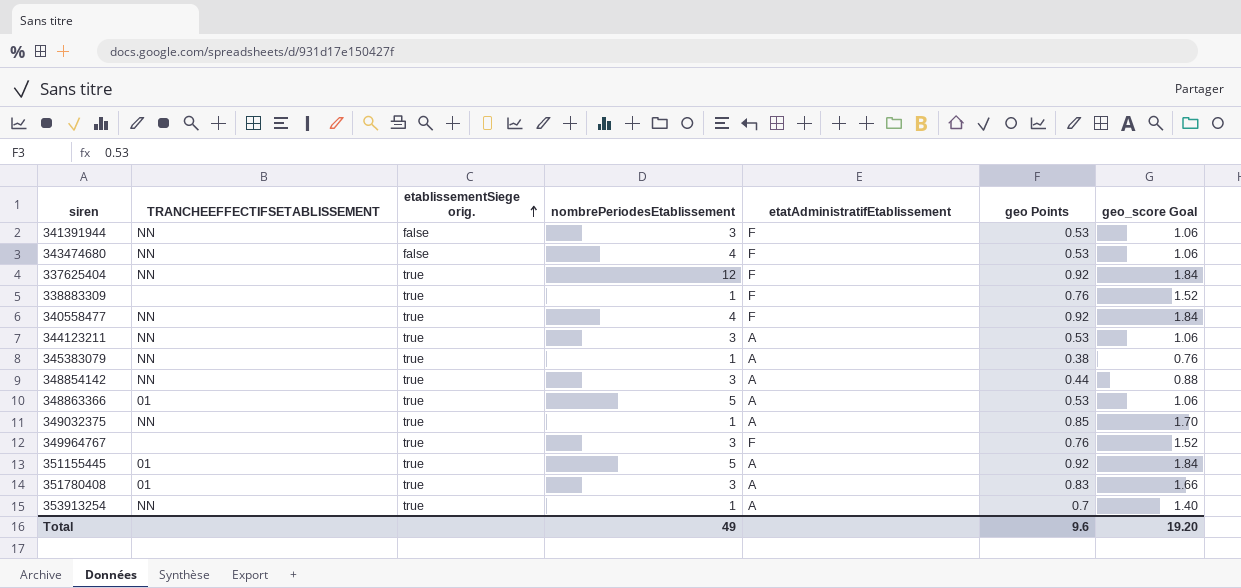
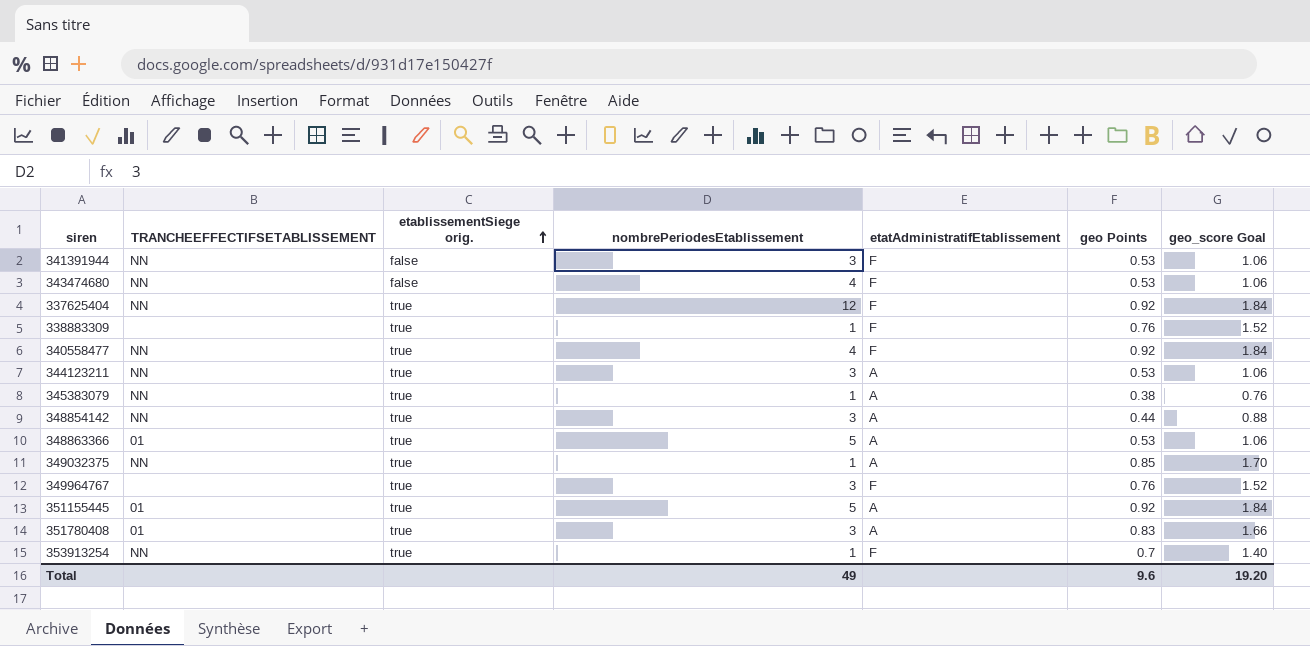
353913254 | etatAdministratifEtablissement: A -> F

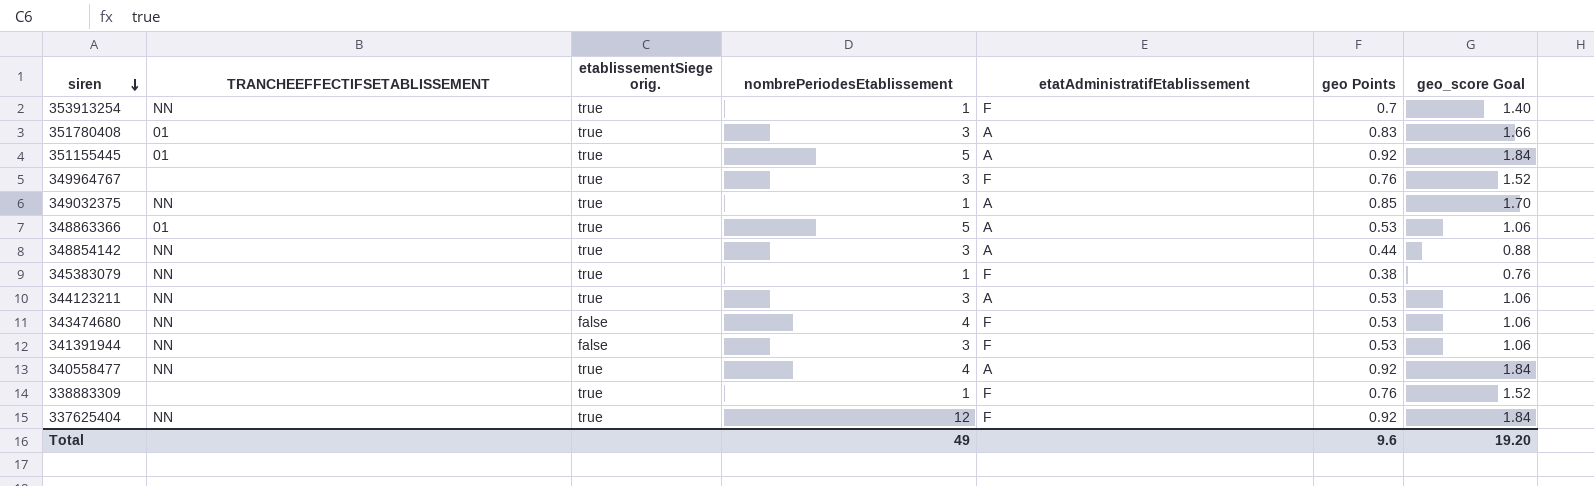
row order: etablissementSiege orig. ascending -> siren descending
345383079 | etatAdministratifEtablissement: A -> F
340558477 | etatAdministratifEtablissement: F -> A

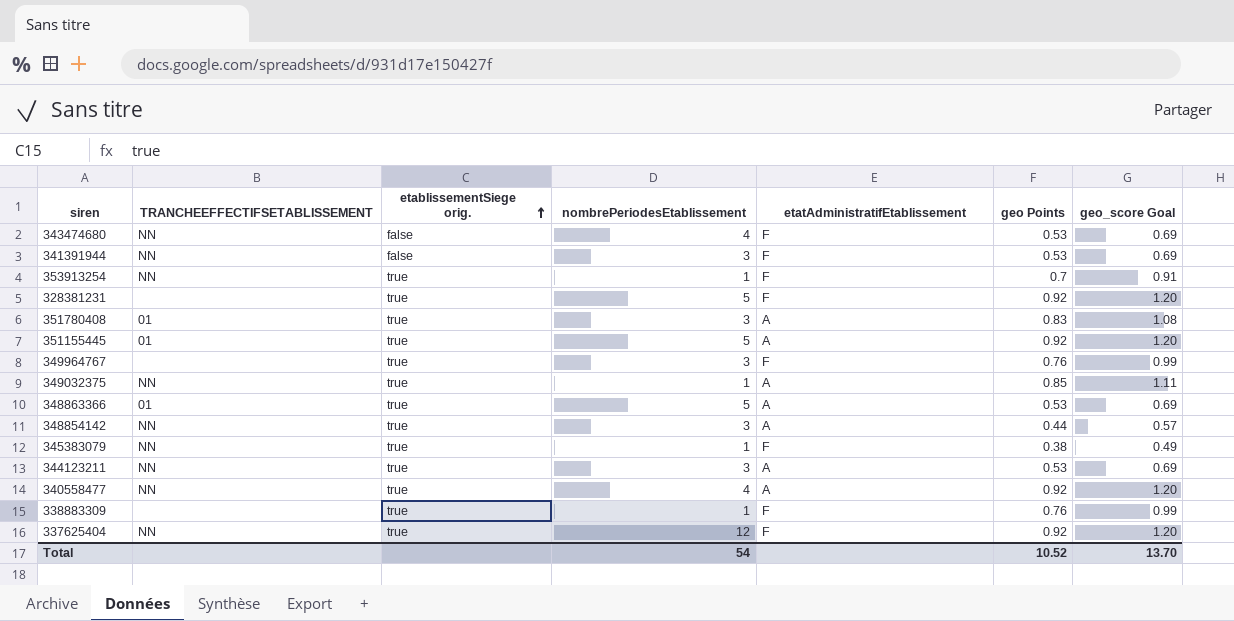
row order: siren descending -> etablissementSiege orig. ascending
column geo_score Goal | formula: [geo Points] * 2 -> [geo Points] * 1.3
row 328381231: none -> none | true | 5 | F | 0.92 | 1.20
Total | nombrePeriodesEtablissement: 49 -> 54
Total | geo Points: 9.6 -> 10.52
Total | geo_score Goal: 19.20 -> 13.70

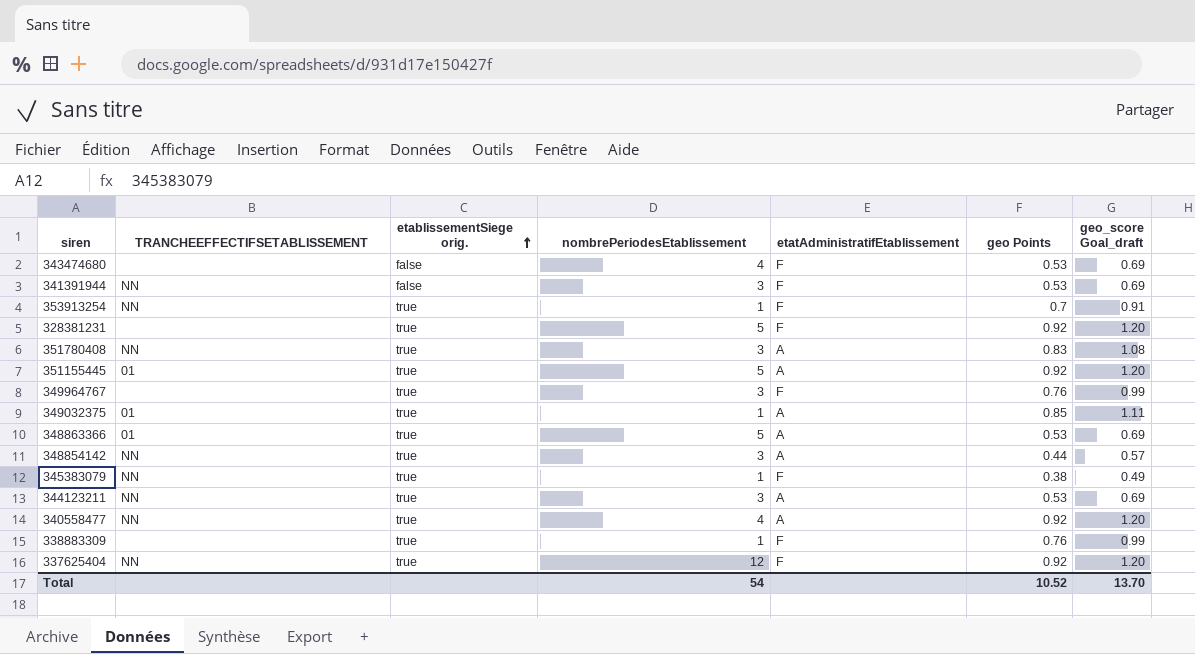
column name: geo_score Goal -> geo_score Goal_draft
343474680 | TRANCHEEFFECTIFSETABLISSEMENT: NN -> none
351780408 | TRANCHEEFFECTIFSETABLISSEMENT: 01 -> NN
349032375 | TRANCHEEFFECTIFSETABLISSEMENT: NN -> 01

